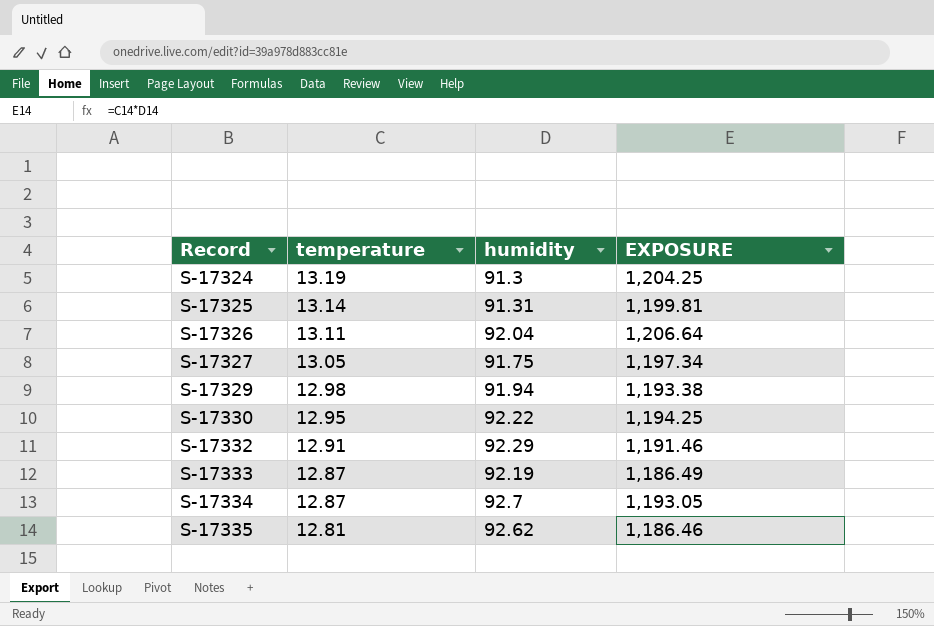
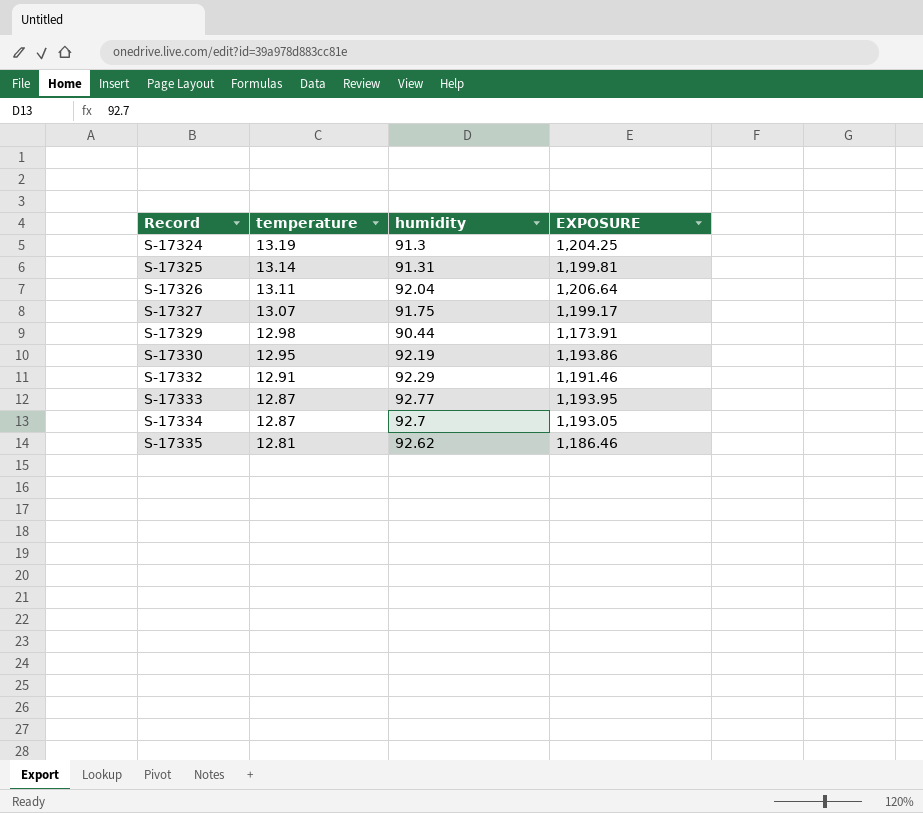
S-17327 | temperature: 13.05 -> 13.07
S-17327 | EXPOSURE: 1,197.34 -> 1,199.17
S-17329 | humidity: 91.94 -> 90.44
S-17329 | EXPOSURE: 1,193.38 -> 1,173.91
S-17330 | humidity: 92.22 -> 92.19
S-17330 | EXPOSURE: 1,194.25 -> 1,193.86
S-17333 | humidity: 92.19 -> 92.77
S-17333 | EXPOSURE: 1,186.49 -> 1,193.95

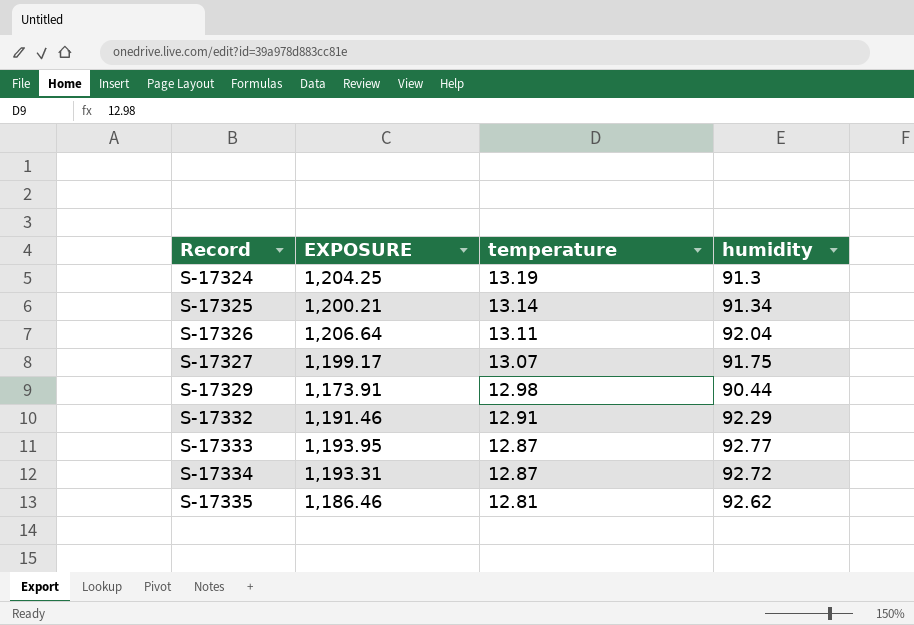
column EXPOSURE | position: 4 -> 2
row S-17330: 12.95 | 92.19 | 1,193.86 -> none
S-17325 | EXPOSURE: 1,199.81 -> 1,200.21
S-17325 | humidity: 91.31 -> 91.34
S-17334 | EXPOSURE: 1,193.05 -> 1,193.31
S-17334 | humidity: 92.7 -> 92.72

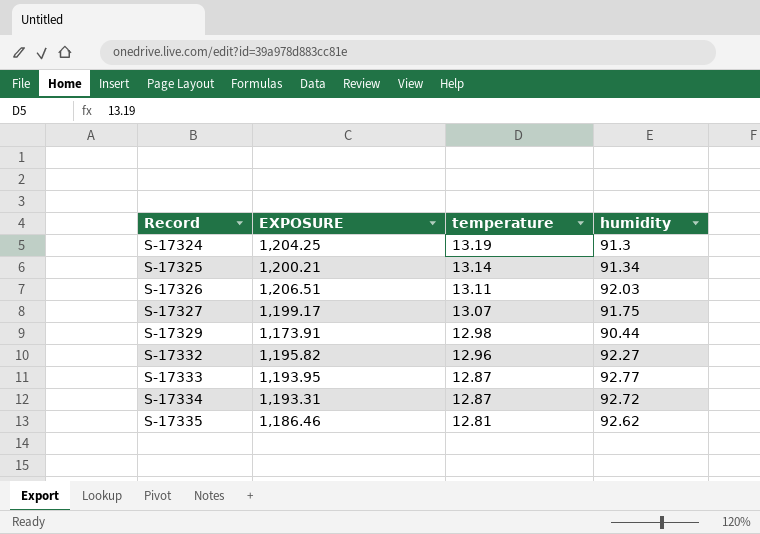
S-17326 | EXPOSURE: 1,206.64 -> 1,206.51
S-17326 | humidity: 92.04 -> 92.03
S-17332 | EXPOSURE: 1,191.46 -> 1,195.82
S-17332 | temperature: 12.91 -> 12.96
S-17332 | humidity: 92.29 -> 92.27

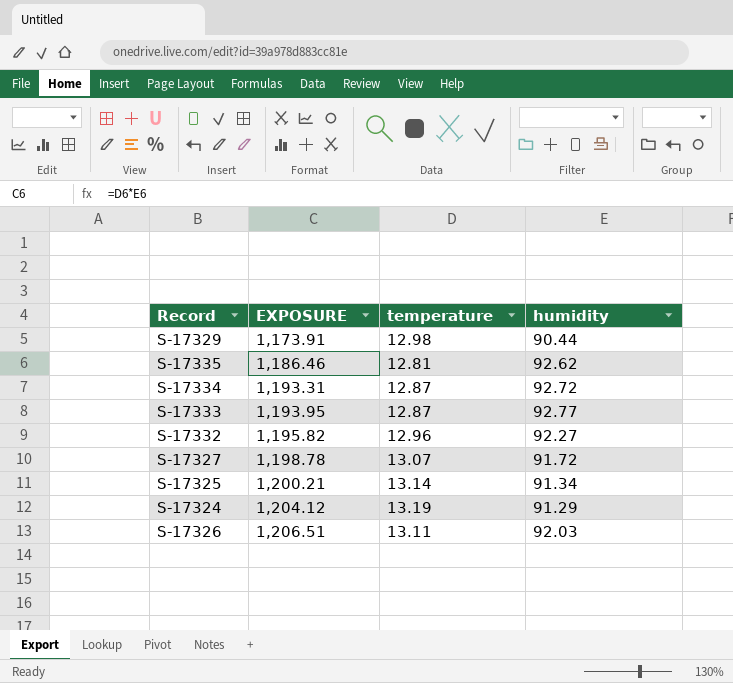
row order: Record ascending -> EXPOSURE ascending
S-17327 | EXPOSURE: 1,199.17 -> 1,198.78
S-17327 | humidity: 91.75 -> 91.72
S-17324 | EXPOSURE: 1,204.25 -> 1,204.12
S-17324 | humidity: 91.3 -> 91.29

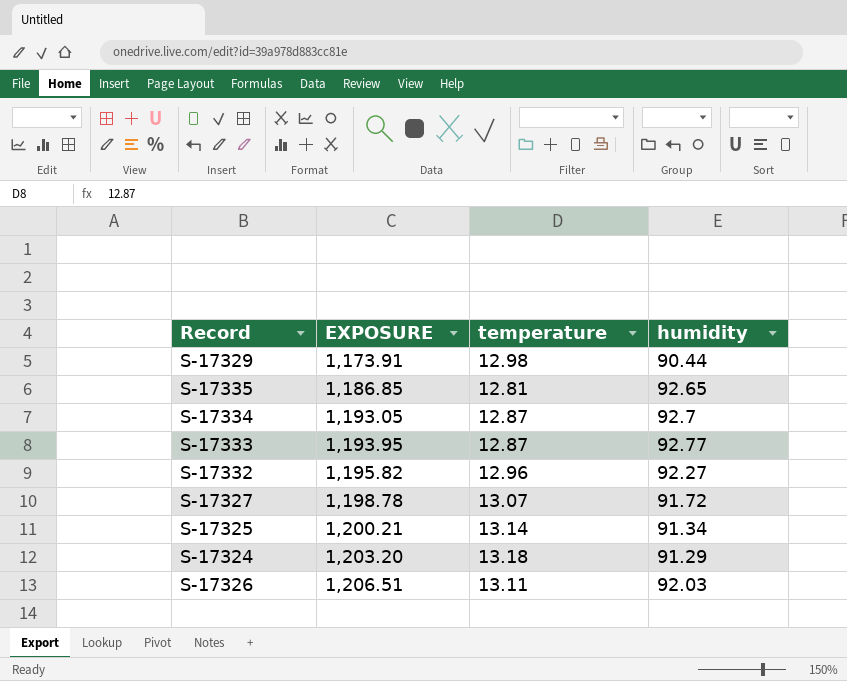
S-17335 | EXPOSURE: 1,186.46 -> 1,186.85
S-17335 | humidity: 92.62 -> 92.65
S-17334 | EXPOSURE: 1,193.31 -> 1,193.05
S-17334 | humidity: 92.72 -> 92.7
S-17324 | EXPOSURE: 1,204.12 -> 1,203.20
S-17324 | temperature: 13.19 -> 13.18

